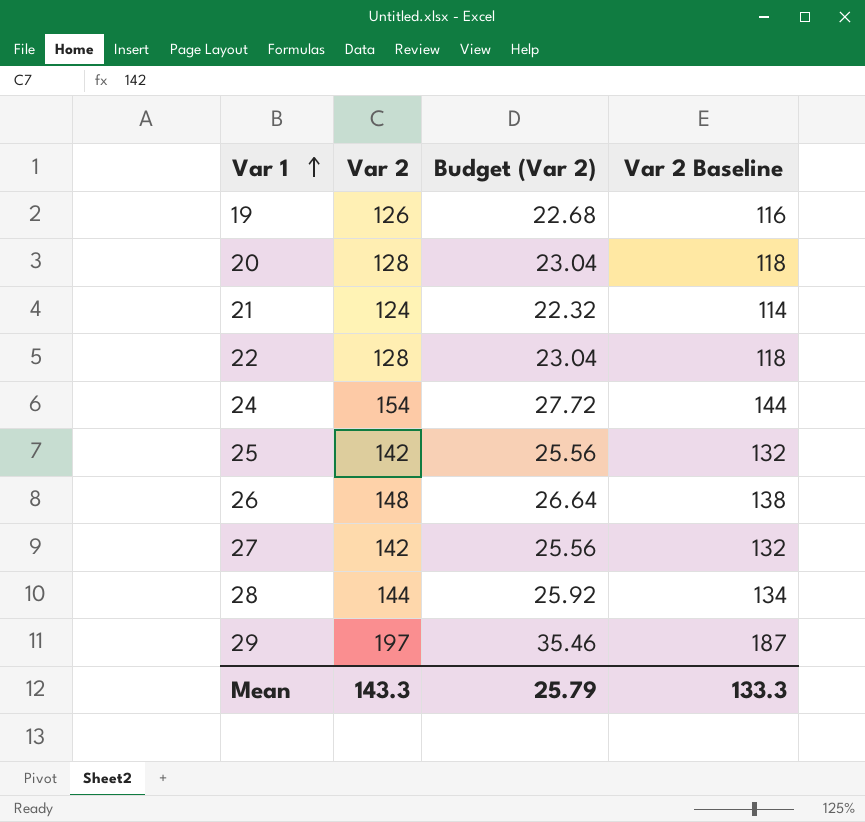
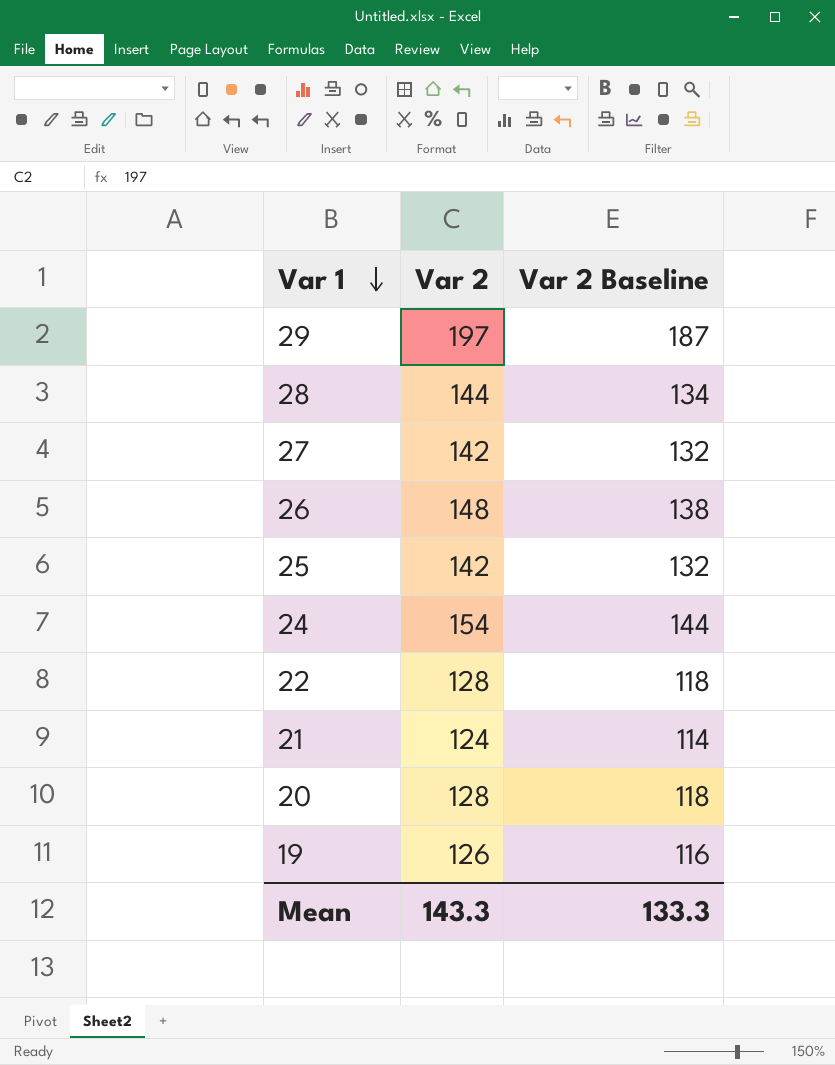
row order: Var 1 ascending -> Var 1 descending
column Budget (Var 2) | formula: [Var 2] * 0.18 -> none

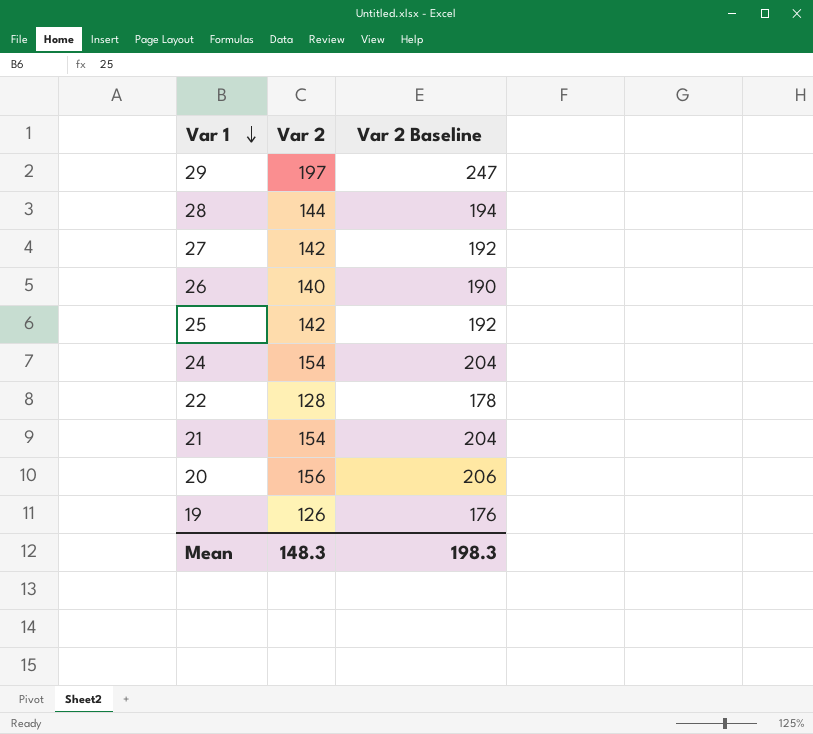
column Var 2 Baseline | formula: [Var 2] - 10 -> [Var 2] + 50
26 | Var 2: 148 -> 140
21 | Var 2: 124 -> 154
20 | Var 2: 128 -> 156
Mean | Var 2: 143.3 -> 148.3
Mean | Var 2 Baseline: 133.3 -> 198.3

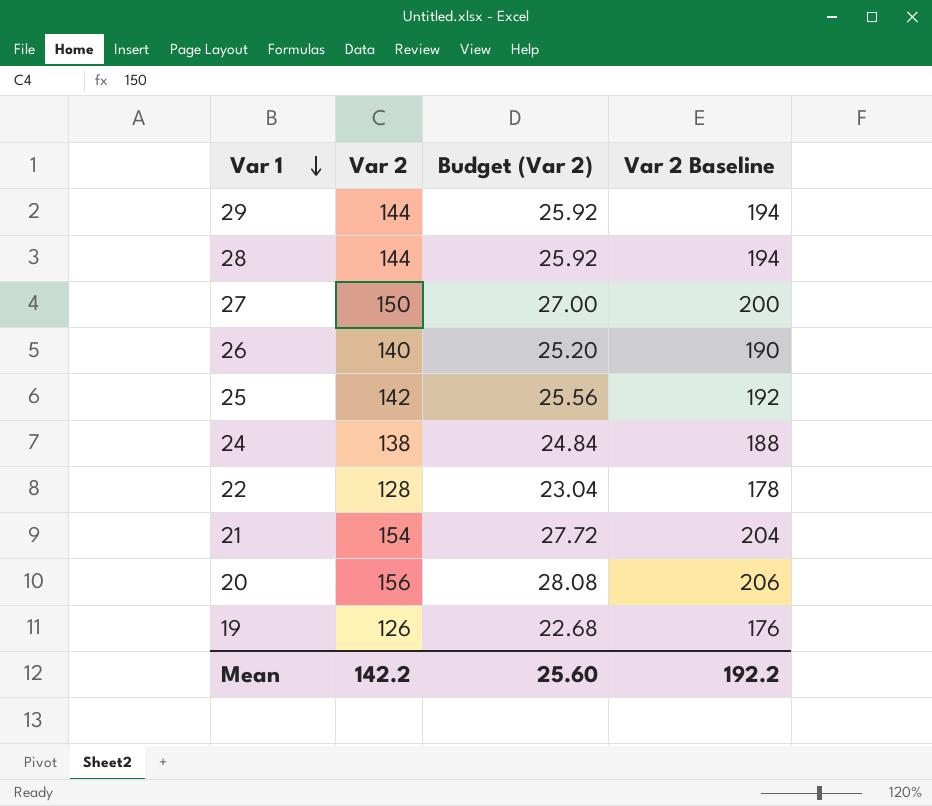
column Budget (Var 2) | formula: none -> [Var 2] * 0.18
29 | Var 2: 197 -> 144
29 | Var 2 Baseline: 247 -> 194
27 | Var 2: 142 -> 150
27 | Var 2 Baseline: 192 -> 200
24 | Var 2: 154 -> 138
24 | Var 2 Baseline: 204 -> 188
Mean | Var 2: 148.3 -> 142.2
Mean | Var 2 Baseline: 198.3 -> 192.2

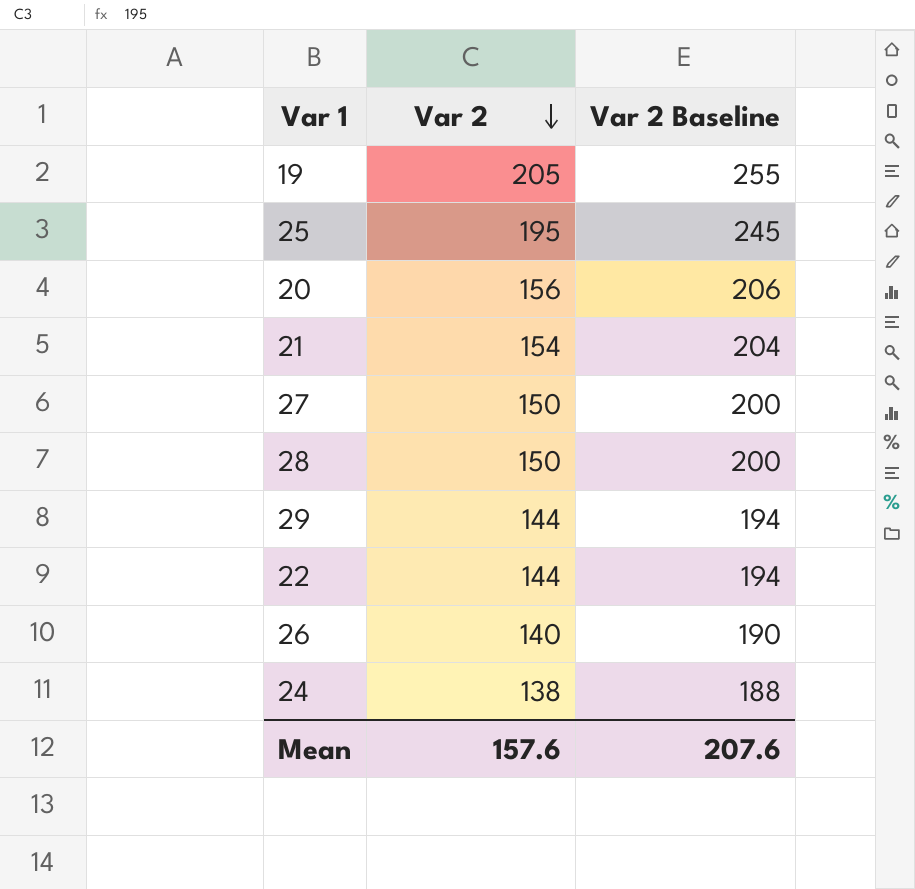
row order: Var 1 descending -> Var 2 descending
column Budget (Var 2) | formula: [Var 2] * 0.18 -> none
19 | Var 2: 126 -> 205
19 | Var 2 Baseline: 176 -> 255
25 | Var 2: 142 -> 195
25 | Var 2 Baseline: 192 -> 245
28 | Var 2: 144 -> 150
28 | Var 2 Baseline: 194 -> 200
22 | Var 2: 128 -> 144
22 | Var 2 Baseline: 178 -> 194
Mean | Var 2: 142.2 -> 157.6
Mean | Var 2 Baseline: 192.2 -> 207.6

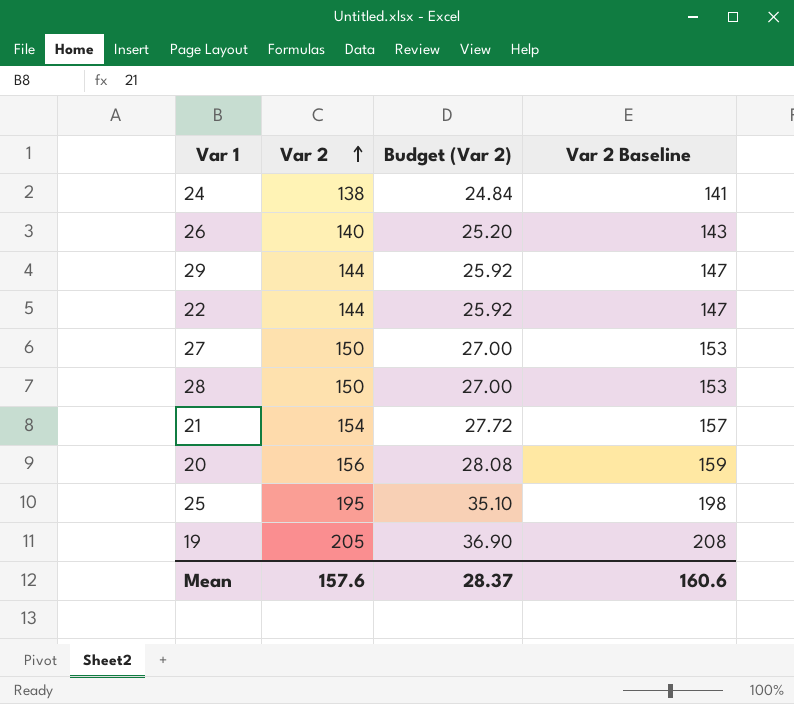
row order: Var 2 descending -> Var 2 ascending
column Budget (Var 2) | formula: none -> [Var 2] * 0.18
column Var 2 Baseline | formula: [Var 2] + 50 -> [Var 2] + 3
Mean | Var 2 Baseline: 207.6 -> 160.6

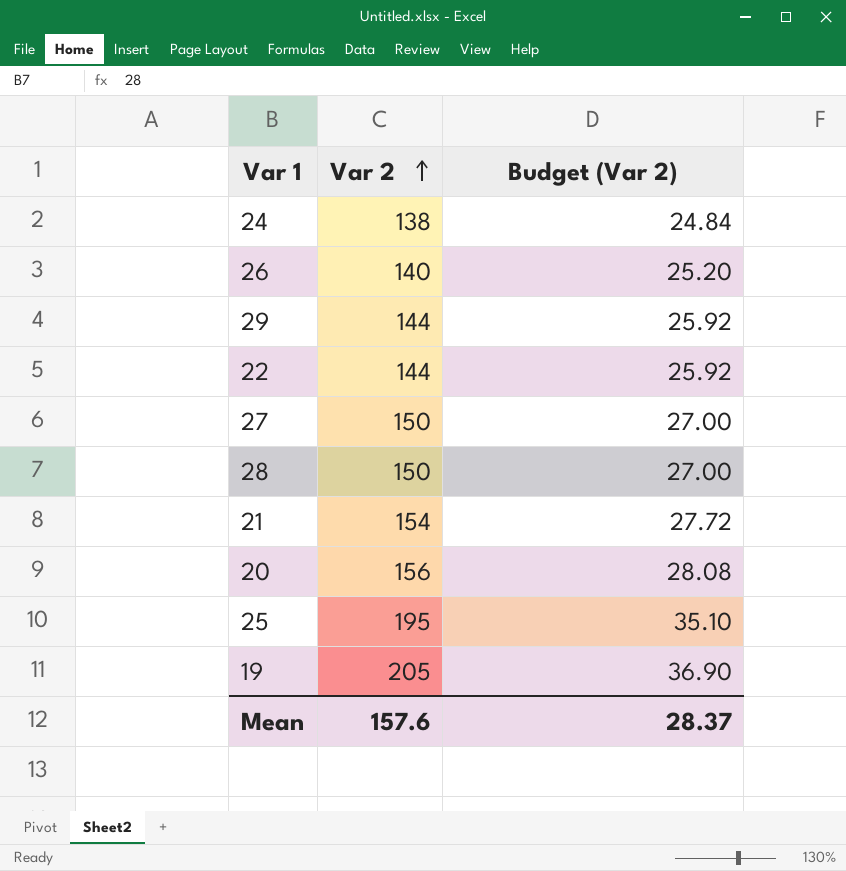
column Var 2 Baseline | formula: [Var 2] + 3 -> none

